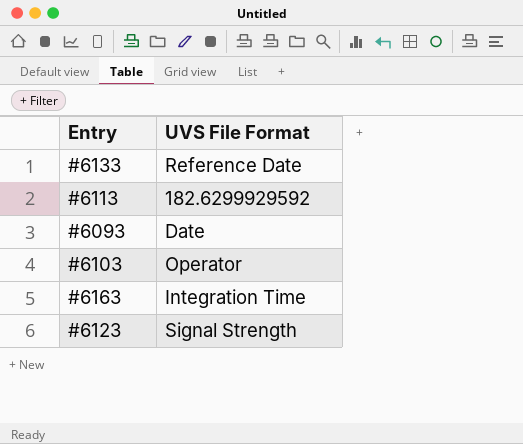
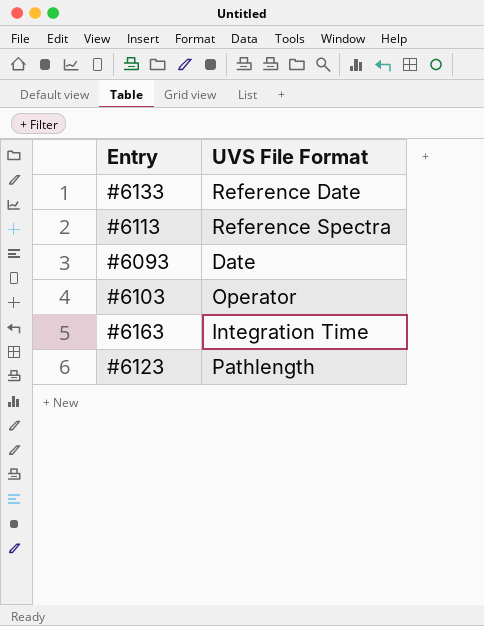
#6113 | UVS File Format: 182.6299929592 -> Reference Spectra
#6123 | UVS File Format: Signal Strength -> Pathlength

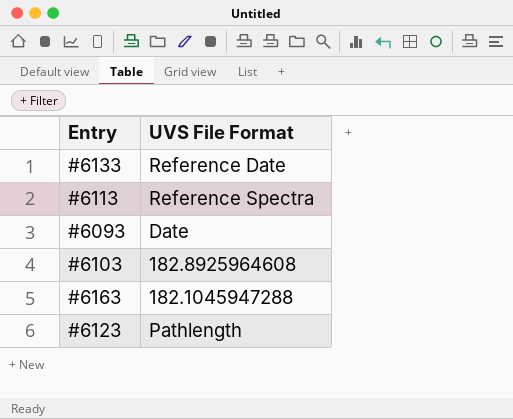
#6103 | UVS File Format: Operator -> 182.8925964608
#6163 | UVS File Format: Integration Time -> 182.1045947288

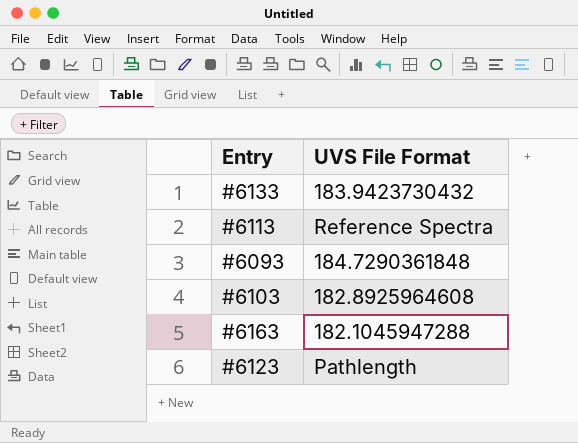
#6133 | UVS File Format: Reference Date -> 183.9423730432
#6093 | UVS File Format: Date -> 184.7290361848

